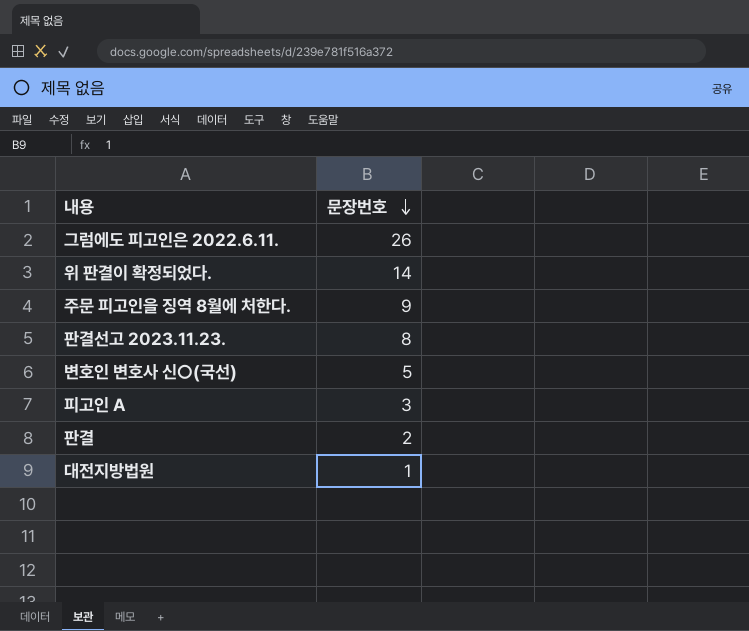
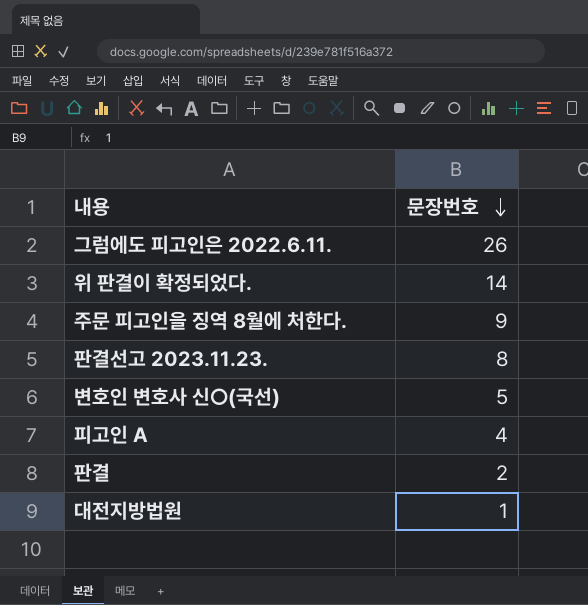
피고인 A | 문장번호: 3 -> 4

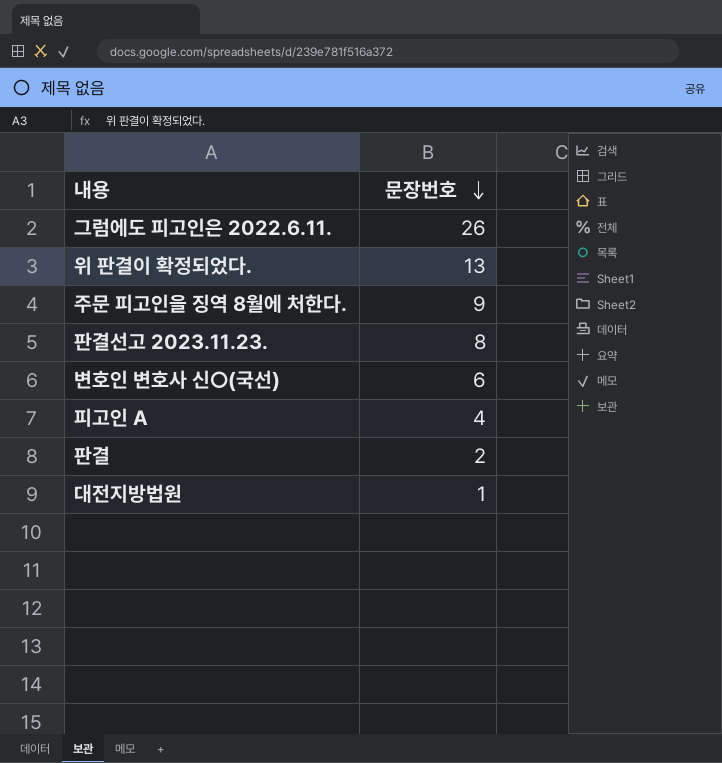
위 판결이 확정되었다. | 문장번호: 14 -> 13
변호인 변호사 신○(국선) | 문장번호: 5 -> 6

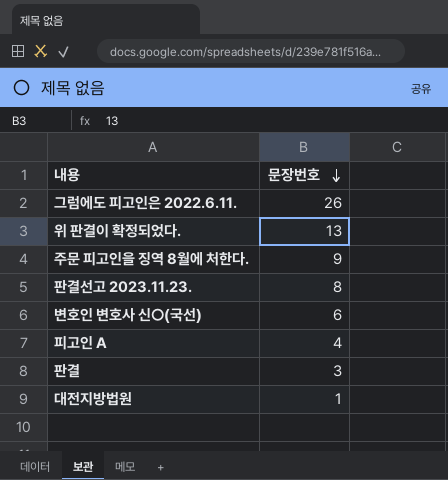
판결 | 문장번호: 2 -> 3

